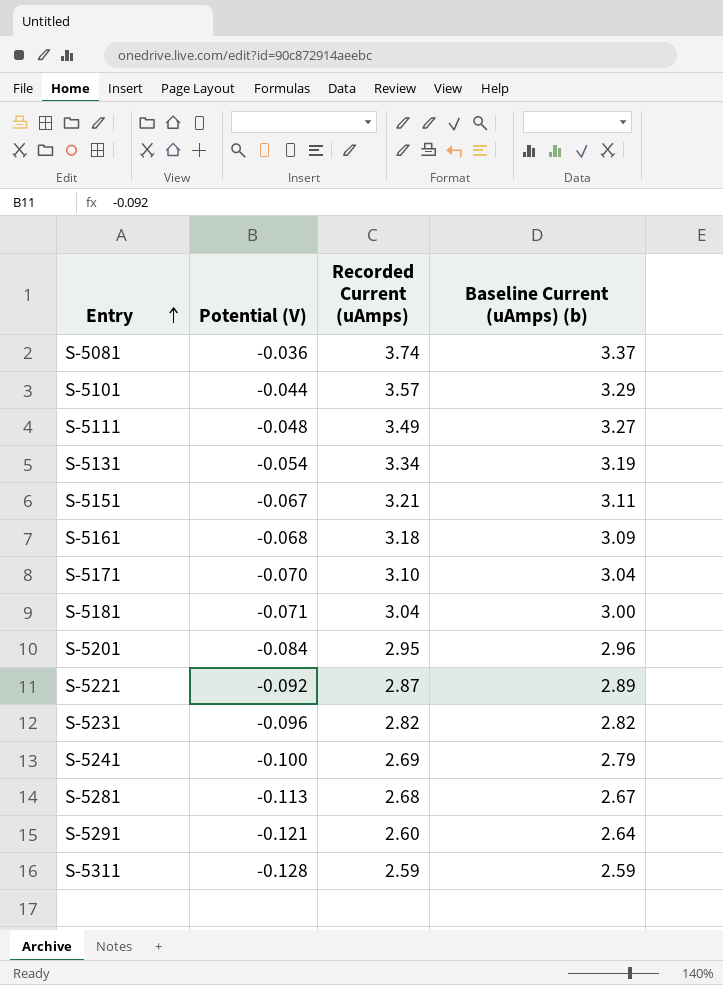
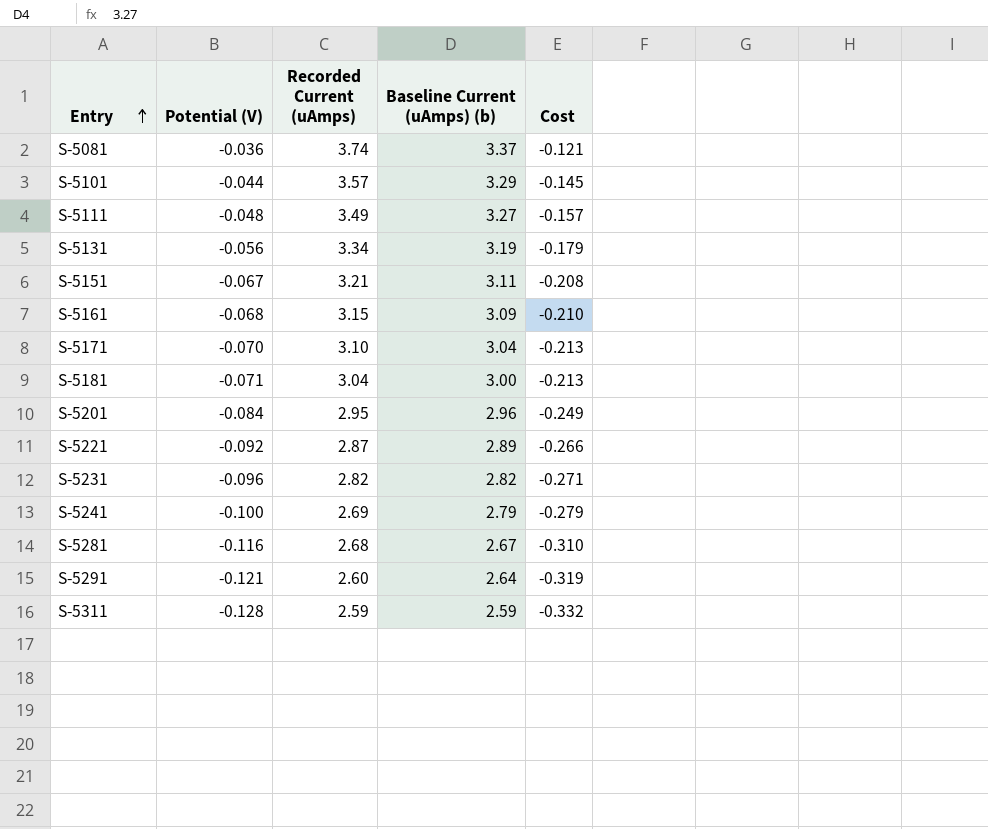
column Cost | formula: none -> [Potential (V)] * [Baseline Current (uAmps) (b)]
S-5131 | Potential (V): -0.054 -> -0.056
S-5161 | Recorded Current (uAmps): 3.18 -> 3.15
S-5281 | Potential (V): -0.113 -> -0.116

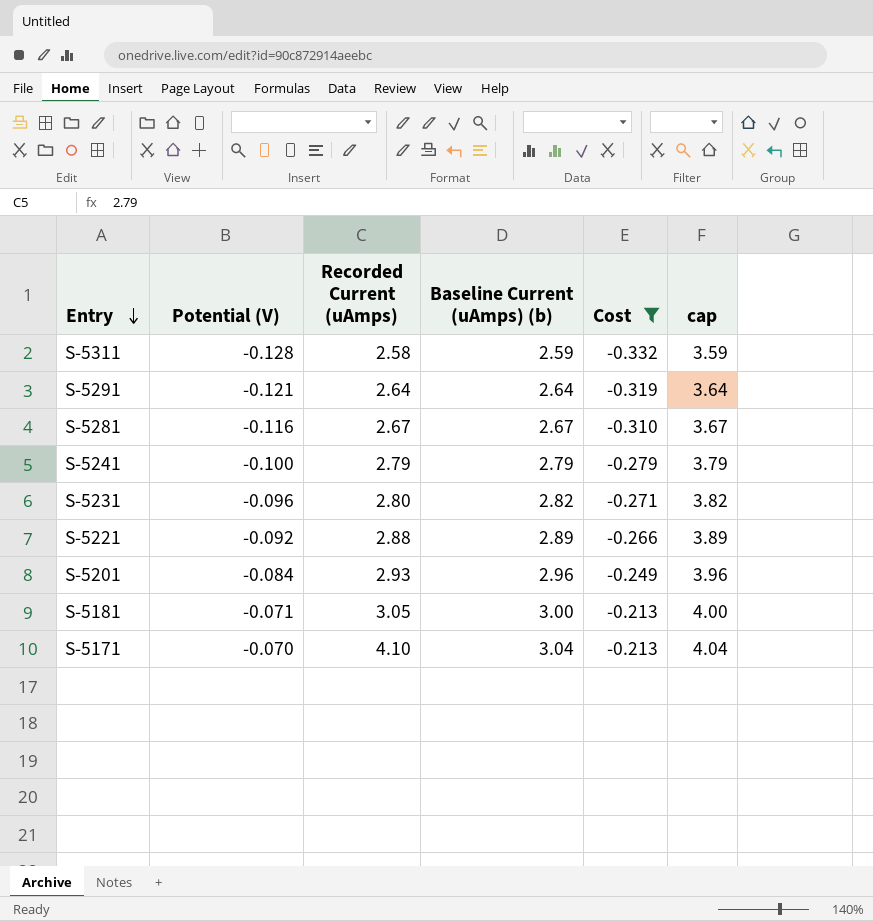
filter: none -> Cost <= -0.213
row order: Entry ascending -> Entry descending
column cap | formula: none -> [Baseline Current (uAmps) (b)] + 1
S-5311 | Recorded Current (uAmps): 2.59 -> 2.58
S-5291 | Recorded Current (uAmps): 2.60 -> 2.64
S-5281 | Recorded Current (uAmps): 2.68 -> 2.67
S-5241 | Recorded Current (uAmps): 2.69 -> 2.79
S-5231 | Recorded Current (uAmps): 2.82 -> 2.80
S-5221 | Recorded Current (uAmps): 2.87 -> 2.88
S-5201 | Recorded Current (uAmps): 2.95 -> 2.93
S-5181 | Recorded Current (uAmps): 3.04 -> 3.05
S-5171 | Recorded Current (uAmps): 3.10 -> 4.10

